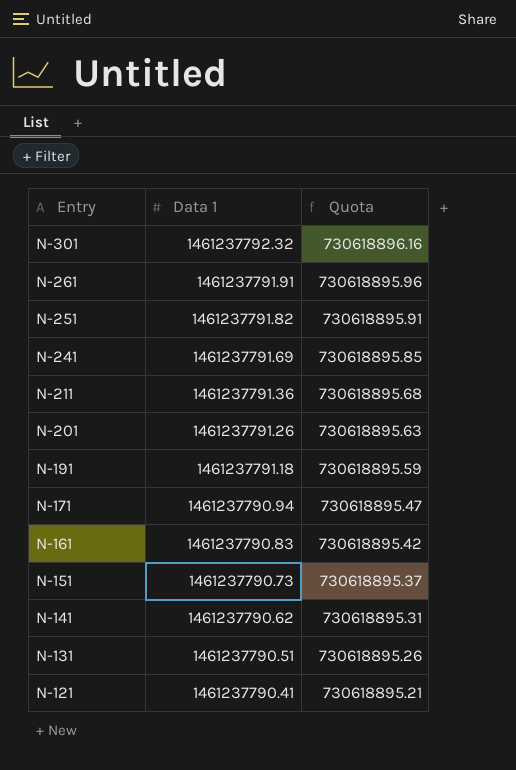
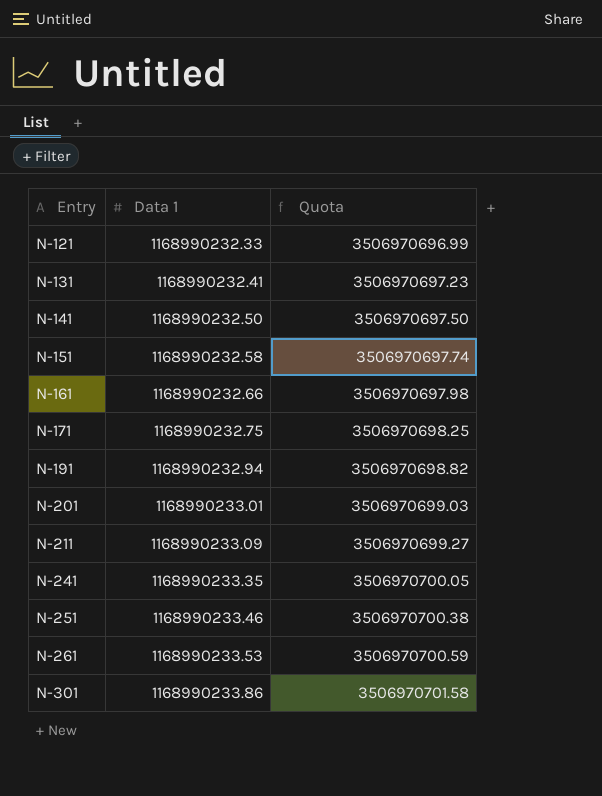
row order: Entry descending -> Entry ascending
column Quota | formula: [Data 1] * 0.5 -> [Data 1] * 3
N-121 | Data 1: 1461237790.41 -> 1168990232.33
N-131 | Data 1: 1461237790.51 -> 1168990232.41
N-141 | Data 1: 1461237790.62 -> 1168990232.50
N-151 | Data 1: 1461237790.73 -> 1168990232.58
N-161 | Data 1: 1461237790.83 -> 1168990232.66
N-171 | Data 1: 1461237790.94 -> 1168990232.75
N-191 | Data 1: 1461237791.18 -> 1168990232.94
N-201 | Data 1: 1461237791.26 -> 1168990233.01
N-211 | Data 1: 1461237791.36 -> 1168990233.09
N-241 | Data 1: 1461237791.69 -> 1168990233.35
N-251 | Data 1: 1461237791.82 -> 1168990233.46
N-261 | Data 1: 1461237791.91 -> 1168990233.53
N-301 | Data 1: 1461237792.32 -> 1168990233.86

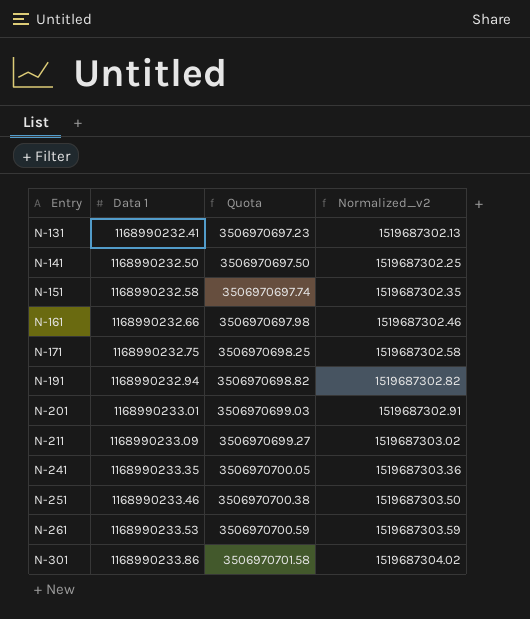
column Normalized_v2 | formula: none -> [Data 1] * 1.3
row N-121: 1168990232.33 | 3506970696.99 -> none

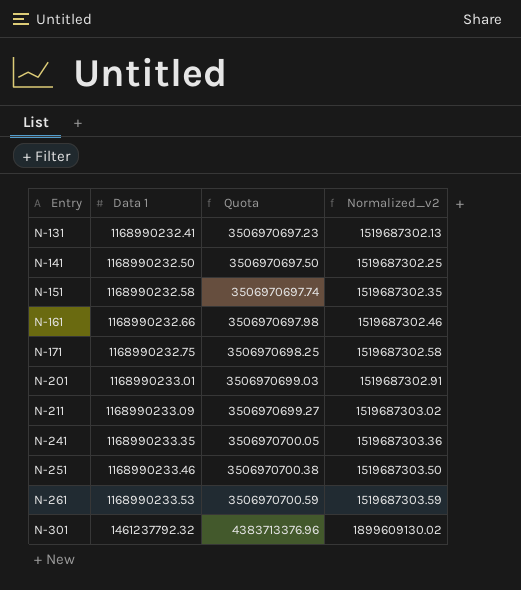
row N-191: 1168990232.94 | 3506970698.82 | 1519687302.82 -> none
N-301 | Data 1: 1168990233.86 -> 1461237792.32
N-301 | Quota: 3506970701.58 -> 4383713376.96
N-301 | Normalized_v2: 1519687304.02 -> 1899609130.02

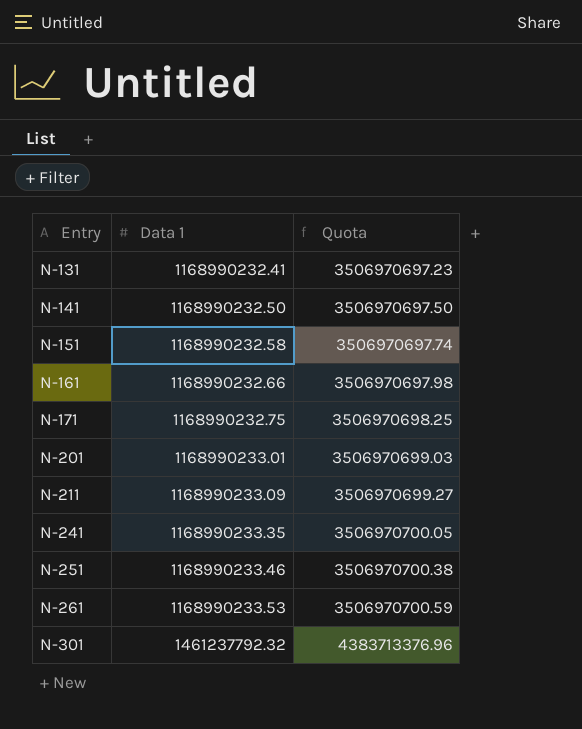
column Normalized_v2 | formula: [Data 1] * 1.3 -> none

